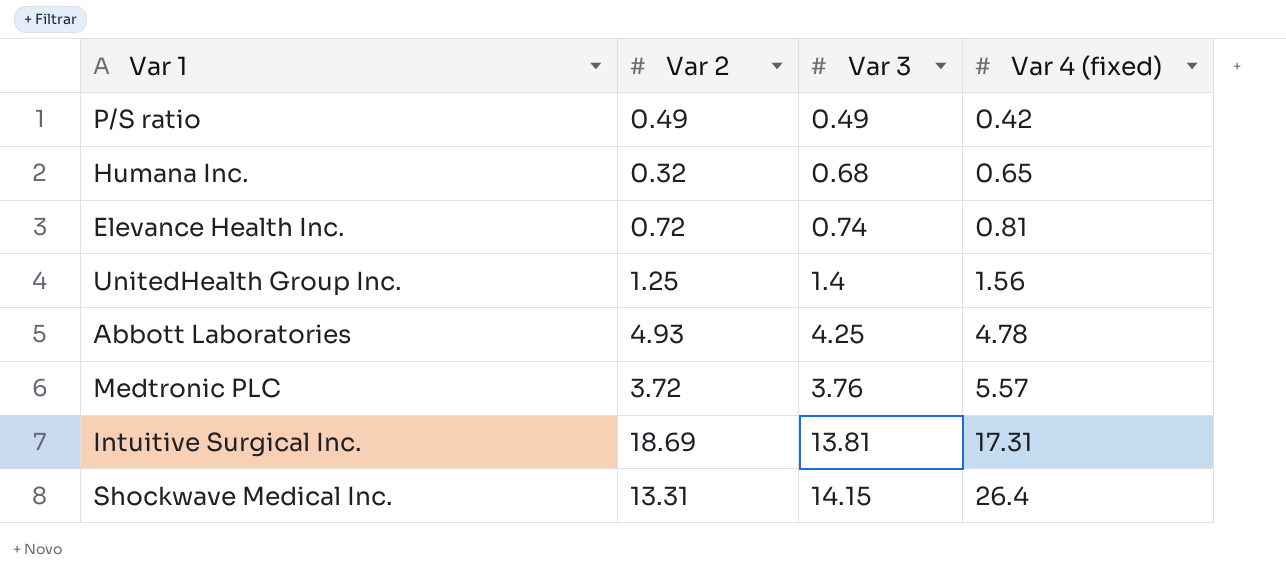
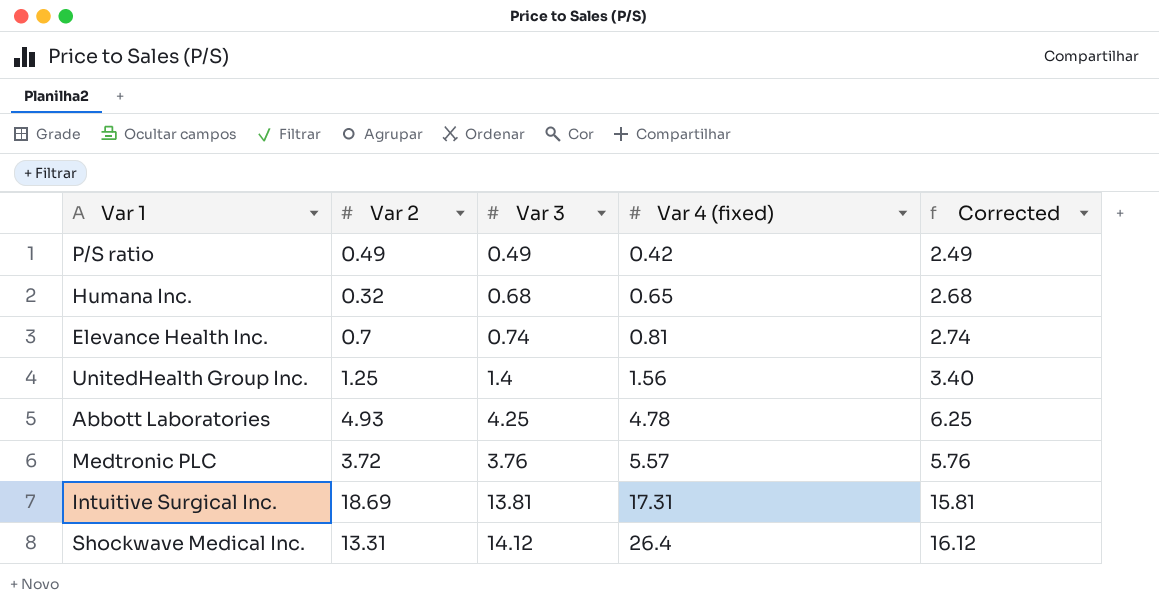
column Corrected | formula: none -> [Var 3] + 2
Elevance Health Inc. | Var 2: 0.72 -> 0.7
Shockwave Medical Inc. | Var 3: 14.15 -> 14.12

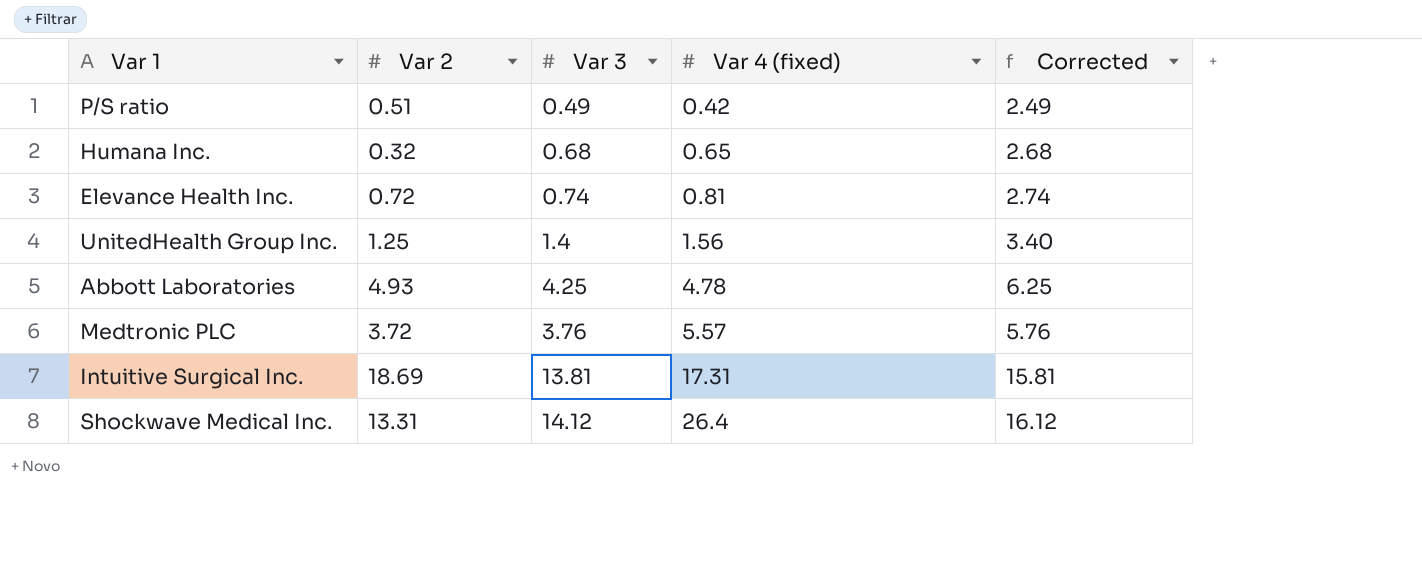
P/S ratio | Var 2: 0.49 -> 0.51
Elevance Health Inc. | Var 2: 0.7 -> 0.72

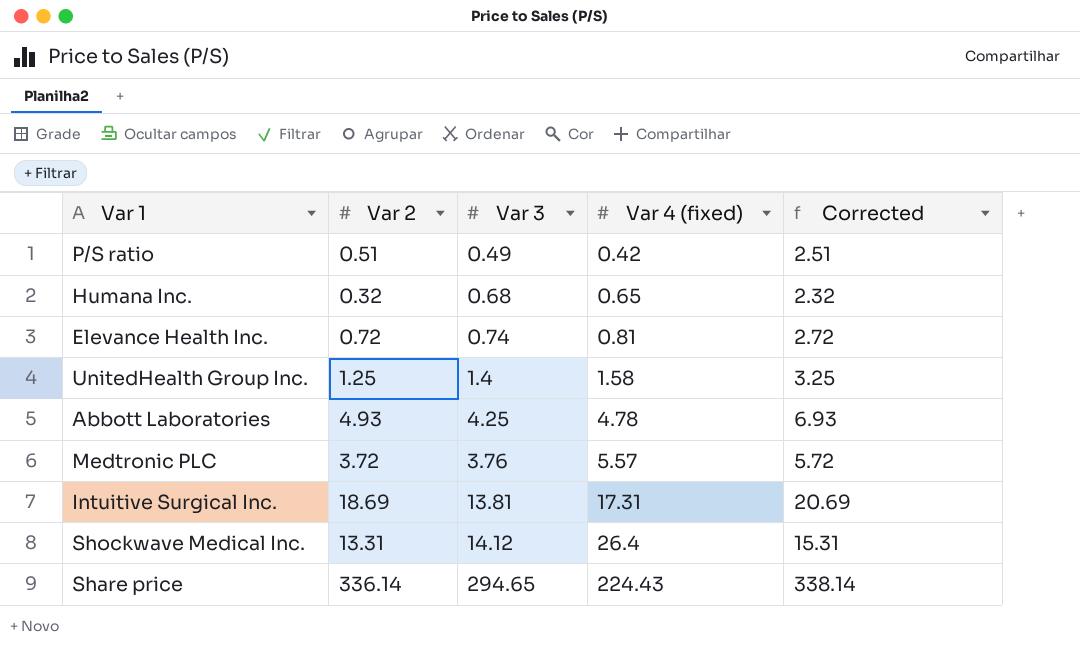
column Corrected | formula: [Var 3] + 2 -> [Var 2] + 2
UnitedHealth Group Inc. | Var 4 (fixed): 1.56 -> 1.58
row Share price: none -> 336.14 | 294.65 | 224.43 | 338.14

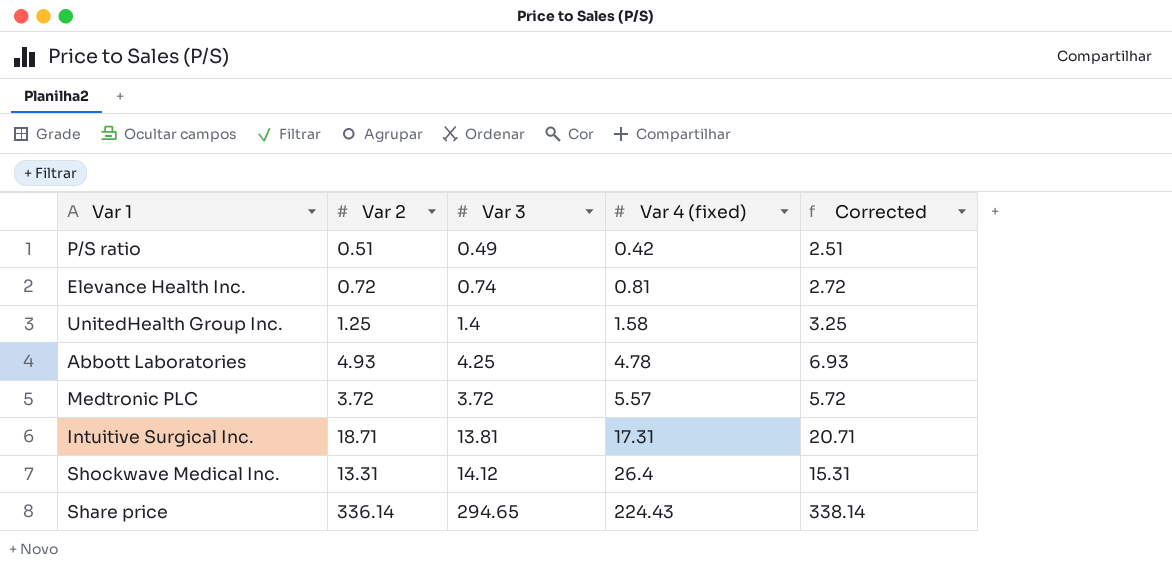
row Humana Inc.: 0.32 | 0.68 | 0.65 | 2.32 -> none
Medtronic PLC | Var 3: 3.76 -> 3.72
Intuitive Surgical Inc. | Var 2: 18.69 -> 18.71
Intuitive Surgical Inc. | Corrected: 20.69 -> 20.71

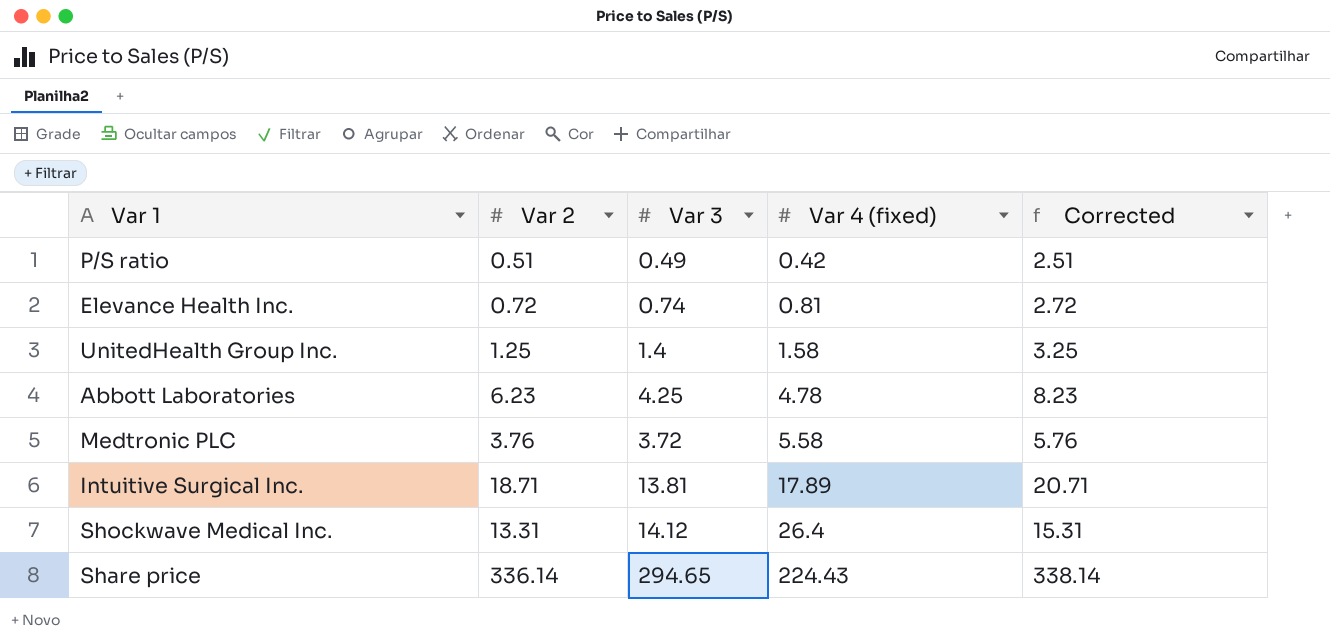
Abbott Laboratories | Var 2: 4.93 -> 6.23
Abbott Laboratories | Corrected: 6.93 -> 8.23
Medtronic PLC | Var 2: 3.72 -> 3.76
Medtronic PLC | Var 4 (fixed): 5.57 -> 5.58
Medtronic PLC | Corrected: 5.72 -> 5.76
Intuitive Surgical Inc. | Var 4 (fixed): 17.31 -> 17.89

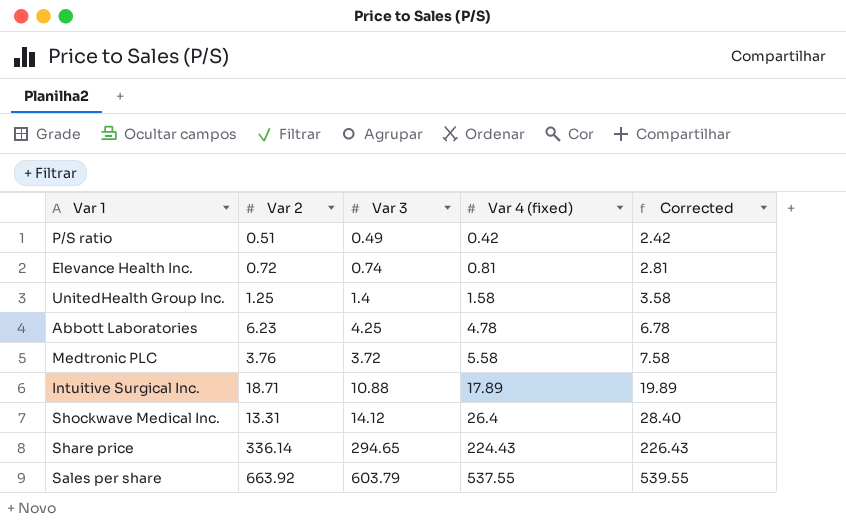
column Corrected | formula: [Var 2] + 2 -> [Var 4 (fixed)] + 2
Intuitive Surgical Inc. | Var 3: 13.81 -> 10.88
row Sales per share: none -> 663.92 | 603.79 | 537.55 | 539.55

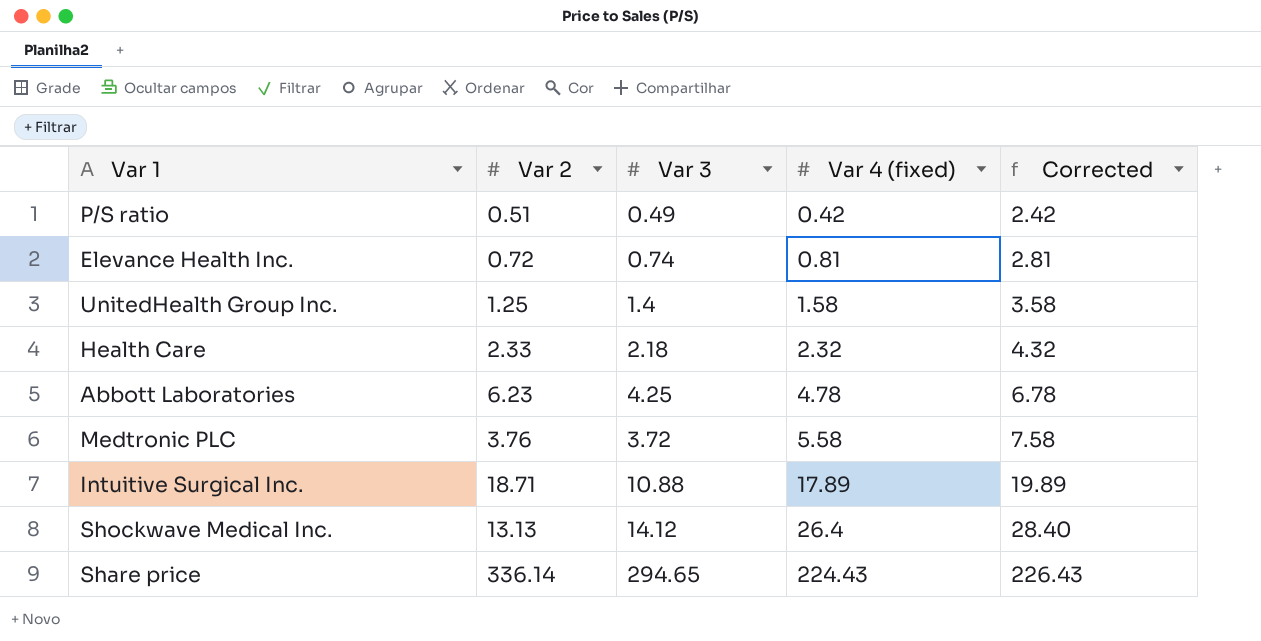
row Sales per share: 663.92 | 603.79 | 537.55 | 539.55 -> none
row Health Care: none -> 2.33 | 2.18 | 2.32 | 4.32
Shockwave Medical Inc. | Var 2: 13.31 -> 13.13

